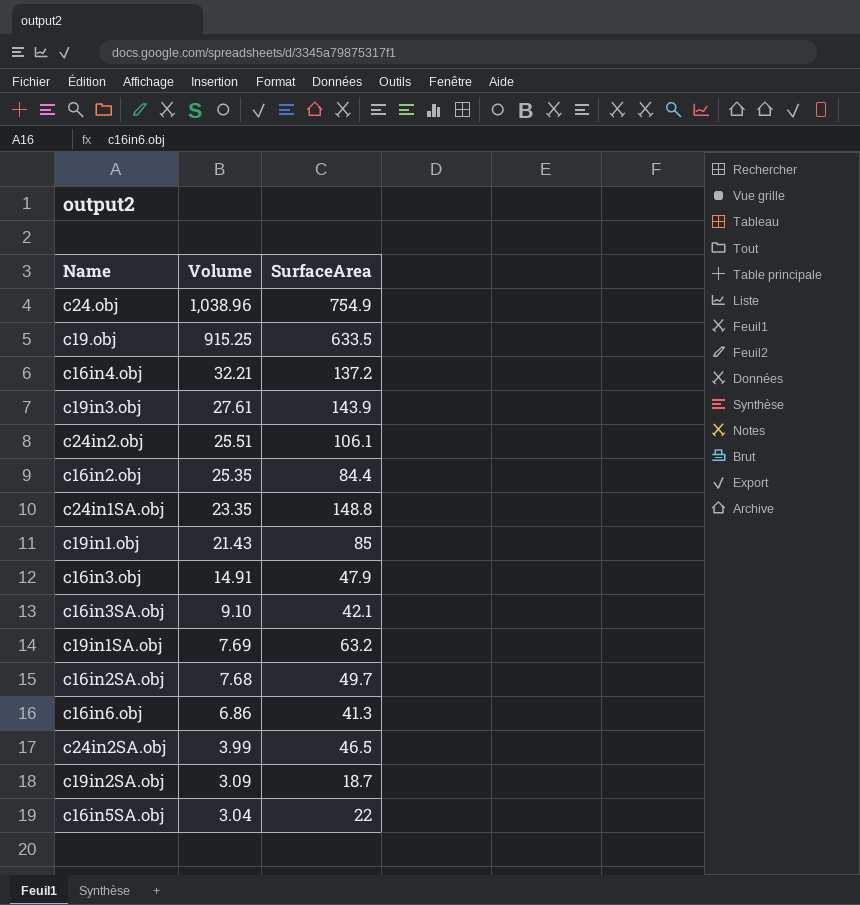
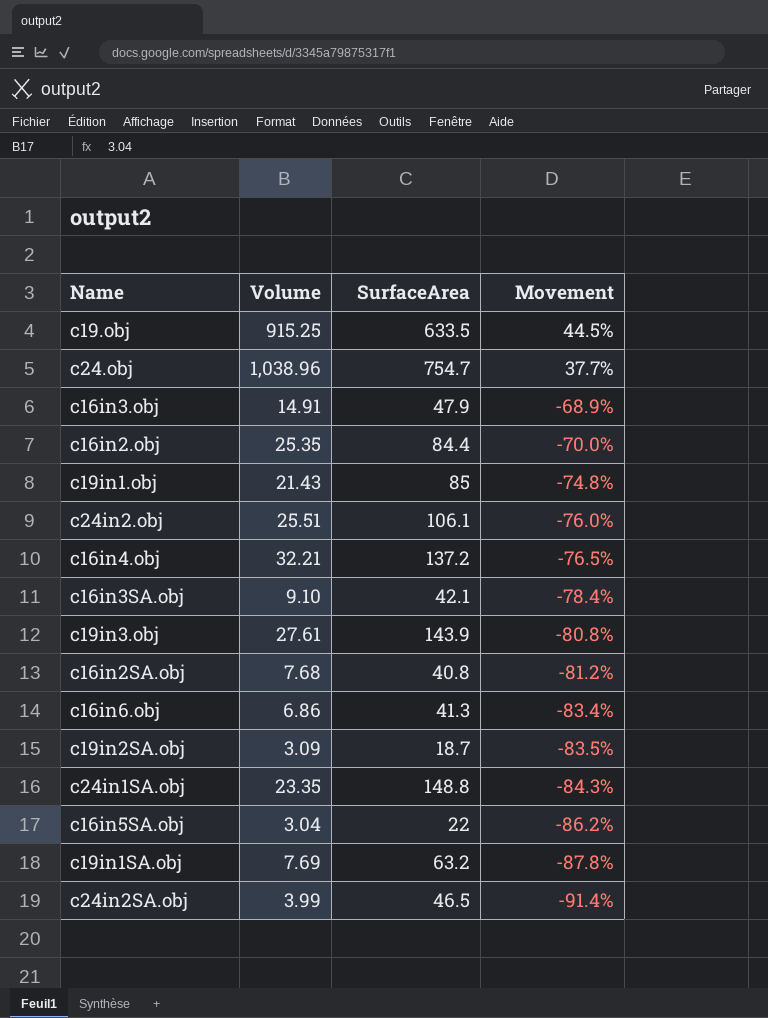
row order: Volume descending -> Movement descending
column Movement | formula: none -> ([Volume] - [SurfaceArea]) / [SurfaceArea]
c24.obj | SurfaceArea: 754.9 -> 754.7
c16in2SA.obj | SurfaceArea: 49.7 -> 40.8

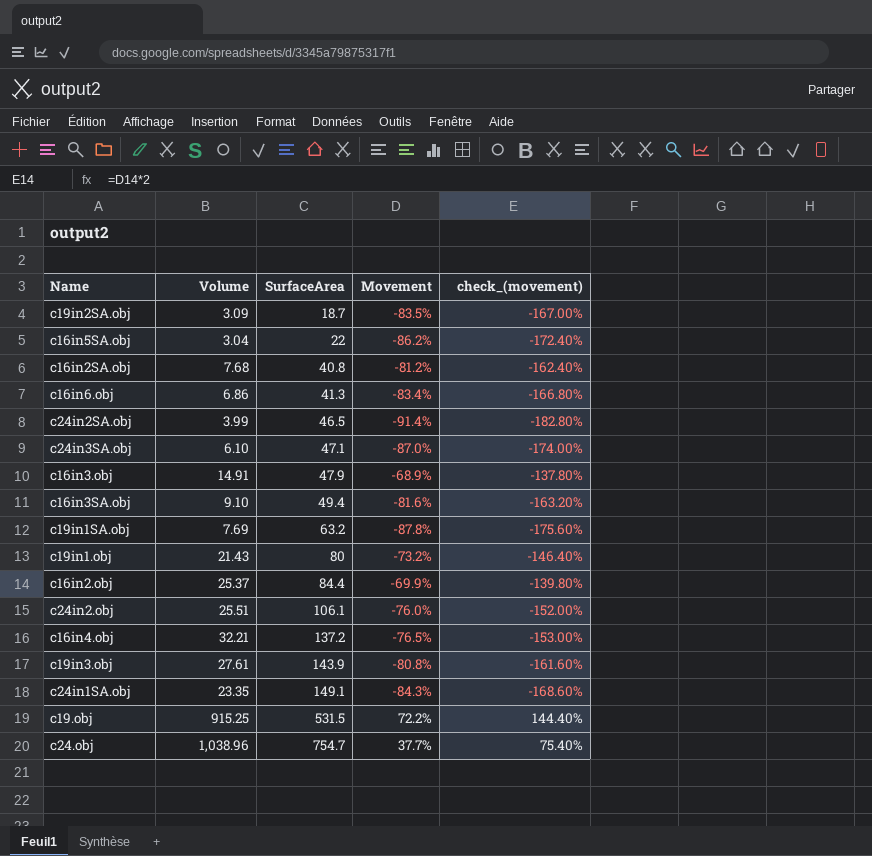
row order: Movement descending -> SurfaceArea ascending
column check_(movement) | formula: none -> [Movement] * 2
row c24in3SA.obj: none -> 6.10 | 47.1 | -87.0% | -174.00%
c16in3SA.obj | SurfaceArea: 42.1 -> 49.4
c16in3SA.obj | Movement: -78.4% -> -81.6%
c19in1.obj | SurfaceArea: 85 -> 80
c19in1.obj | Movement: -74.8% -> -73.2%
c16in2.obj | Volume: 25.35 -> 25.37
c16in2.obj | Movement: -70.0% -> -69.9%
c24in1SA.obj | SurfaceArea: 148.8 -> 149.1
c19.obj | SurfaceArea: 633.5 -> 531.5
c19.obj | Movement: 44.5% -> 72.2%

